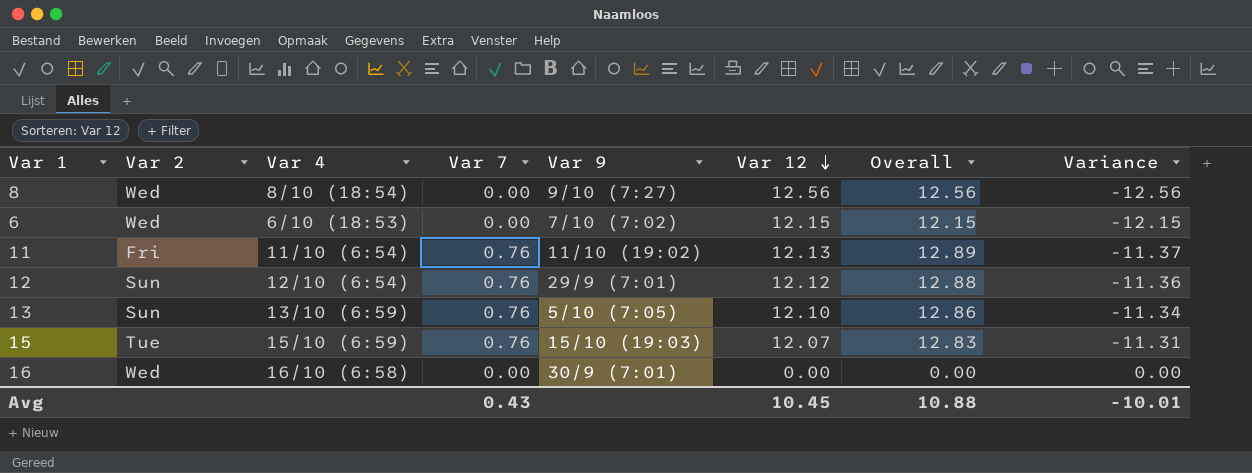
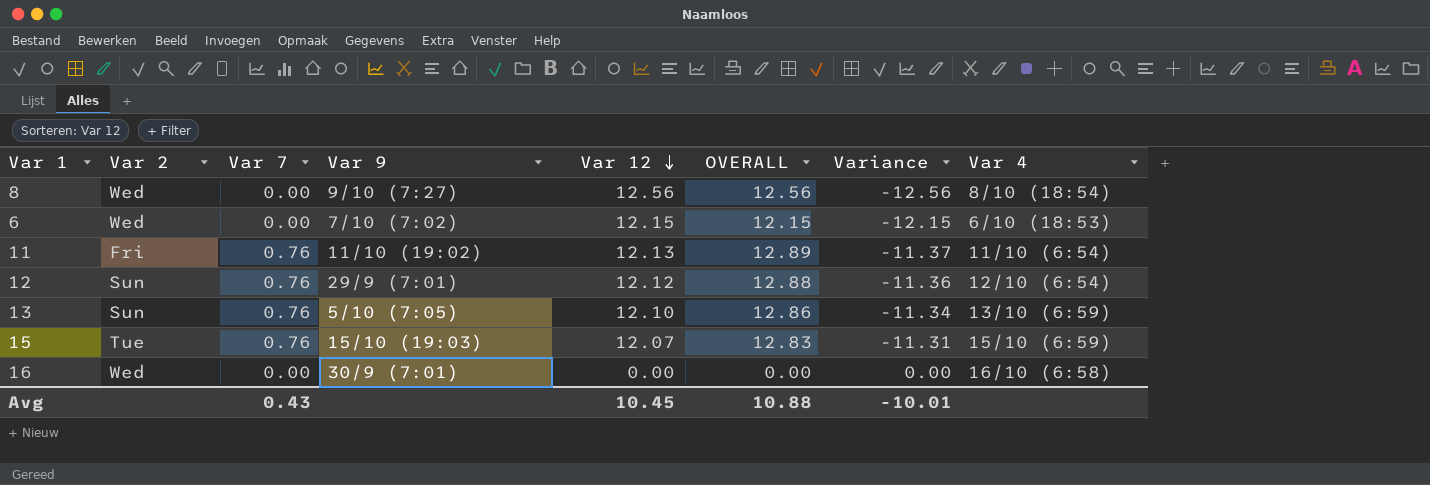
column name: Overall -> OVERALL
column Var 4 | position: 3 -> 8

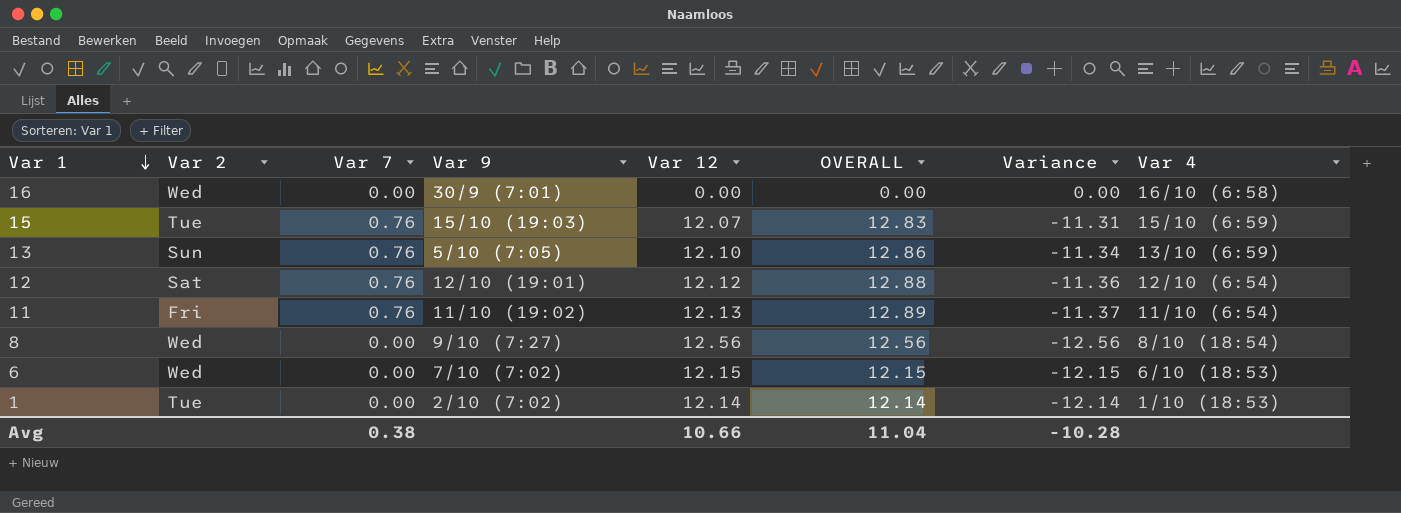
row order: Var 12 descending -> Var 1 descending
12 | Var 2: Sun -> Sat
12 | Var 9: 29/9 (7:01) -> 12/10 (19:01)
row 1: none -> Tue | 0.00 | 2/10 (7:02) | 12.14 | 12.14 | -12.14 | 1/10 (18:53)
Avg | Var 7: 0.43 -> 0.38
Avg | Var 12: 10.45 -> 10.66
Avg | OVERALL: 10.88 -> 11.04
Avg | Variance: -10.01 -> -10.28

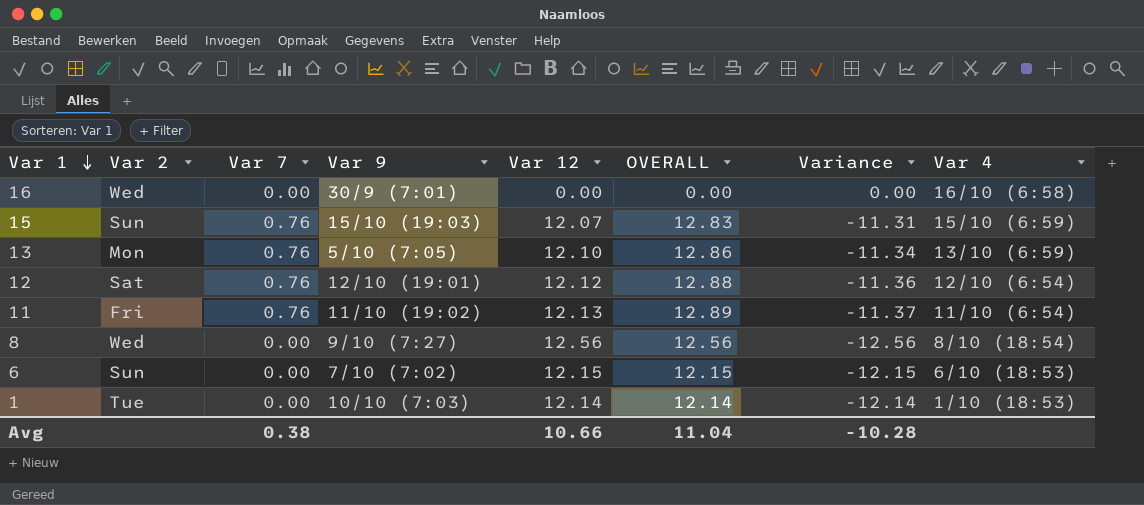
15 | Var 2: Tue -> Sun
13 | Var 2: Sun -> Mon
6 | Var 2: Wed -> Sun
1 | Var 9: 2/10 (7:02) -> 10/10 (7:03)

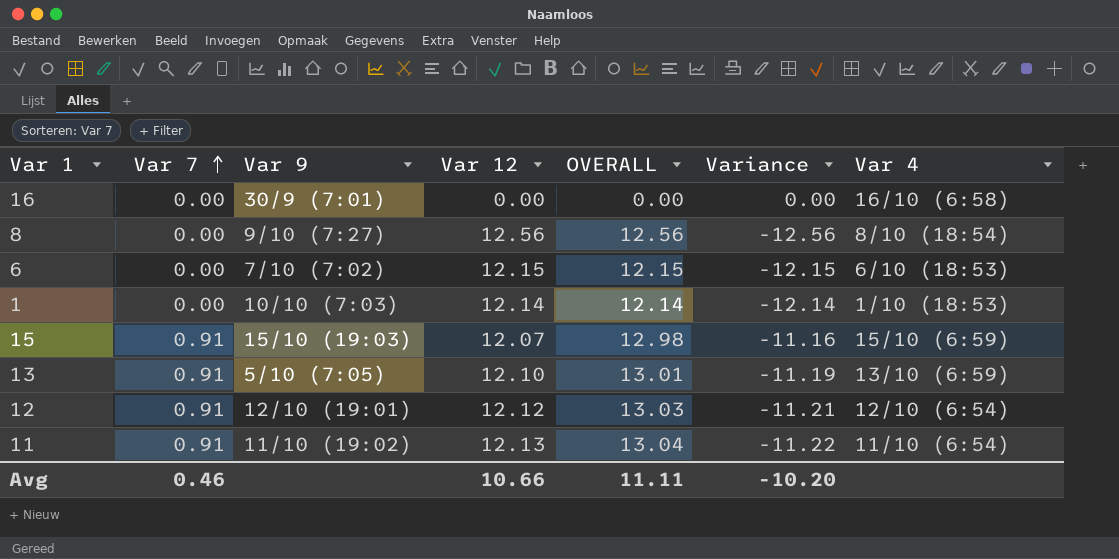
row order: Var 1 descending -> Var 7 ascending
column Var 2 | position: 2 -> none
15 | Var 7: 0.76 -> 0.91
15 | OVERALL: 12.83 -> 12.98
15 | Variance: -11.31 -> -11.16
13 | Var 7: 0.76 -> 0.91
13 | OVERALL: 12.86 -> 13.01
13 | Variance: -11.34 -> -11.19
12 | Var 7: 0.76 -> 0.91
12 | OVERALL: 12.88 -> 13.03
12 | Variance: -11.36 -> -11.21
11 | Var 7: 0.76 -> 0.91
11 | OVERALL: 12.89 -> 13.04
11 | Variance: -11.37 -> -11.22
Avg | Var 7: 0.38 -> 0.46
Avg | OVERALL: 11.04 -> 11.11
Avg | Variance: -10.28 -> -10.20

